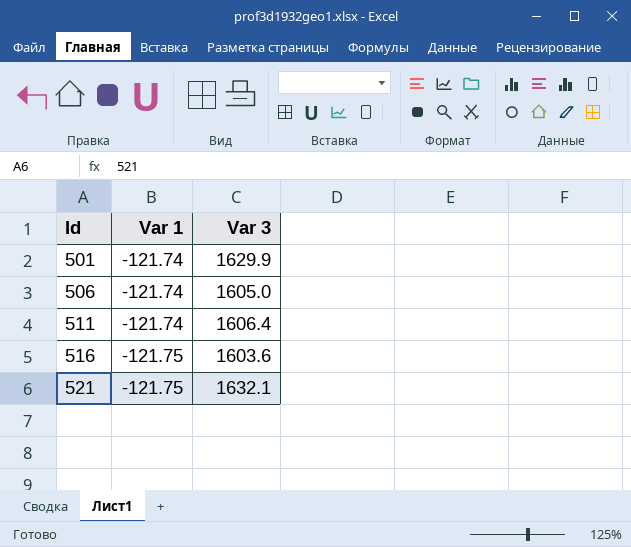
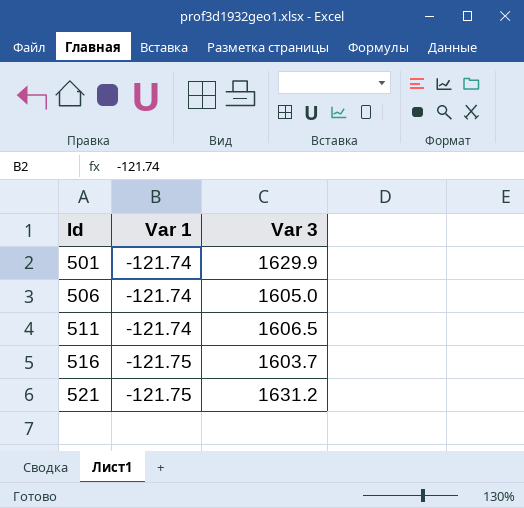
511 | Var 3: 1606.4 -> 1606.5
516 | Var 3: 1603.6 -> 1603.7
521 | Var 3: 1632.1 -> 1631.2

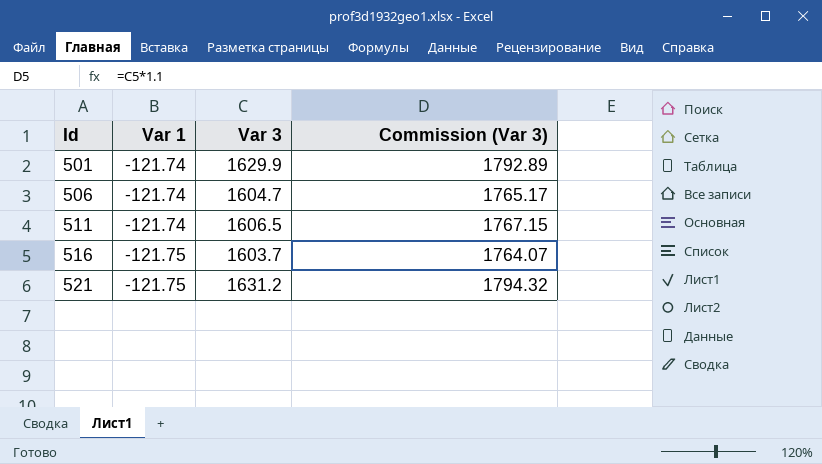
column Commission (Var 3) | formula: none -> [Var 3] * 1.1
506 | Var 3: 1605.0 -> 1604.7

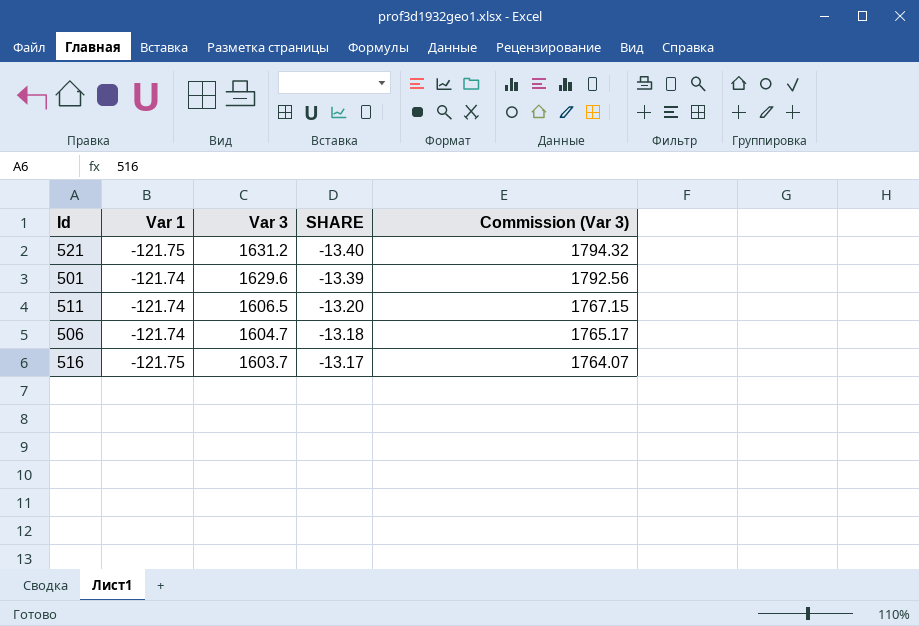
row order: Id ascending -> Var 3 descending
column SHARE | formula: none -> [Var 3] / [Var 1]
501 | Var 3: 1629.9 -> 1629.6
501 | Commission (Var 3): 1792.89 -> 1792.56

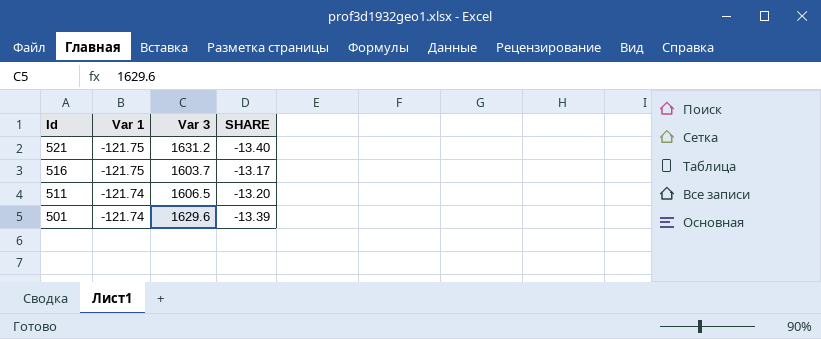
row order: Var 3 descending -> Id descending
column Commission (Var 3) | formula: [Var 3] * 1.1 -> none
row 506: -121.74 | 1604.7 | -13.18 | 1765.17 -> none

